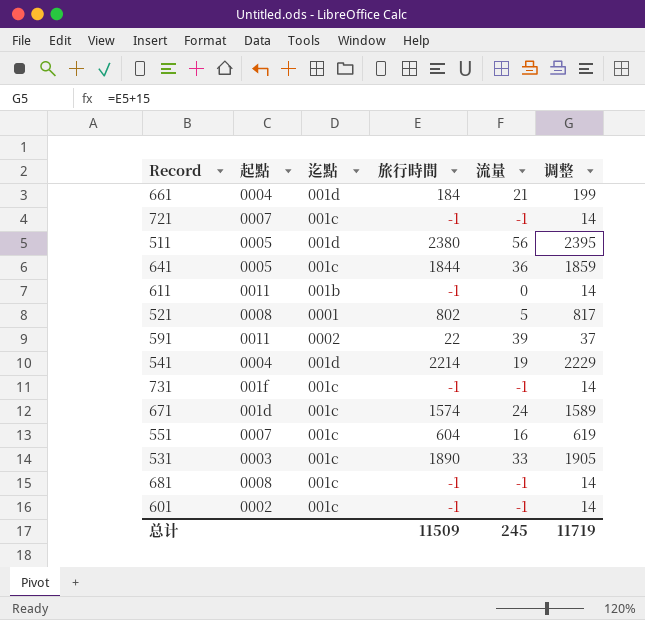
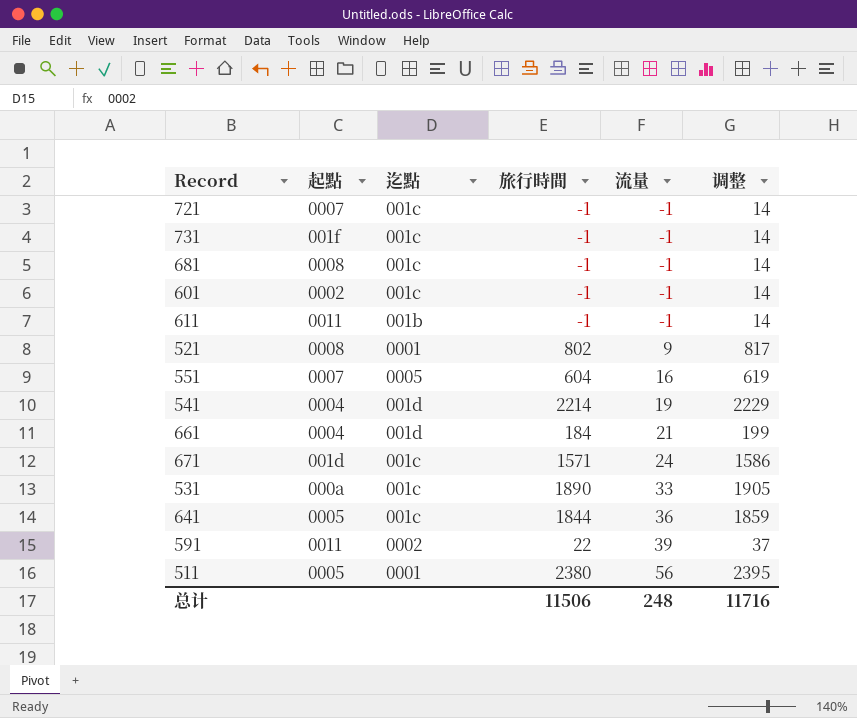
row order: none -> 流量 ascending
611 | 流量: 0 -> -1
521 | 流量: 5 -> 9
551 | 迄點: 001c -> 0005
671 | 旅行時間: 1574 -> 1571
671 | 调整: 1589 -> 1586
531 | 起點: 0003 -> 000a
511 | 迄點: 001d -> 0001
总计 | 旅行時間: 11509 -> 11506
总计 | 流量: 245 -> 248
总计 | 调整: 11719 -> 11716

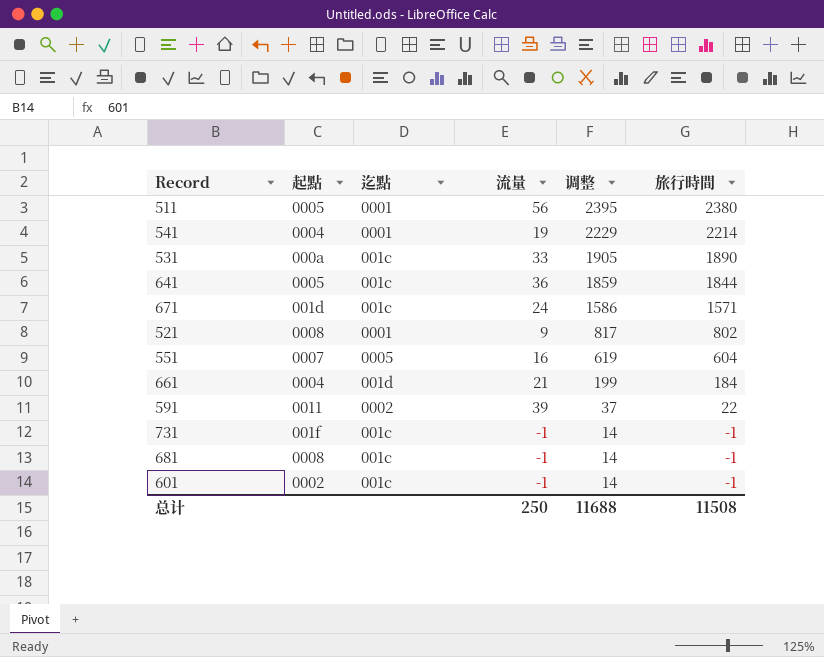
row order: 流量 ascending -> 调整 descending
column 旅行時間 | position: 4 -> 6
row 721: 0007 | 001c | -1 | -1 | 14 -> none
row 611: 0011 | 001b | -1 | -1 | 14 -> none
541 | 迄點: 001d -> 0001
总计 | 流量: 248 -> 250
总计 | 调整: 11716 -> 11688
总计 | 旅行時間: 11506 -> 11508

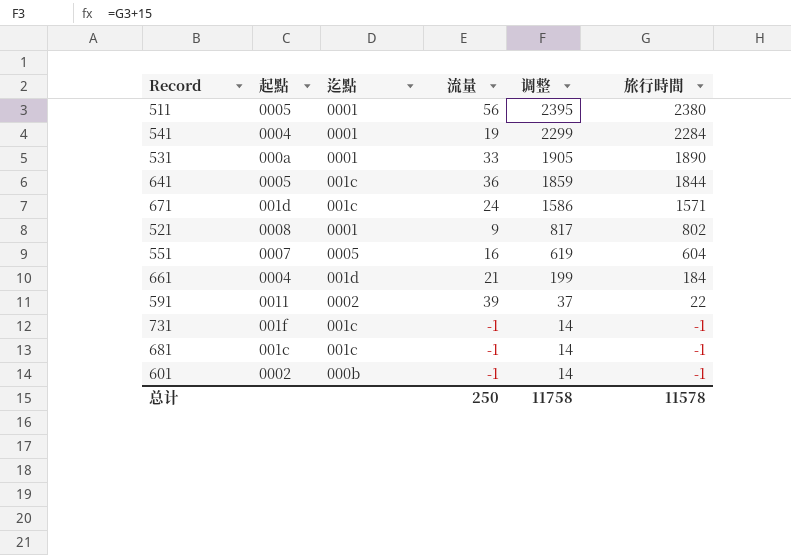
541 | 调整: 2229 -> 2299
541 | 旅行時間: 2214 -> 2284
531 | 迄點: 001c -> 0001
681 | 起點: 0008 -> 001c
601 | 迄點: 001c -> 000b
总计 | 调整: 11688 -> 11758
总计 | 旅行時間: 11508 -> 11578

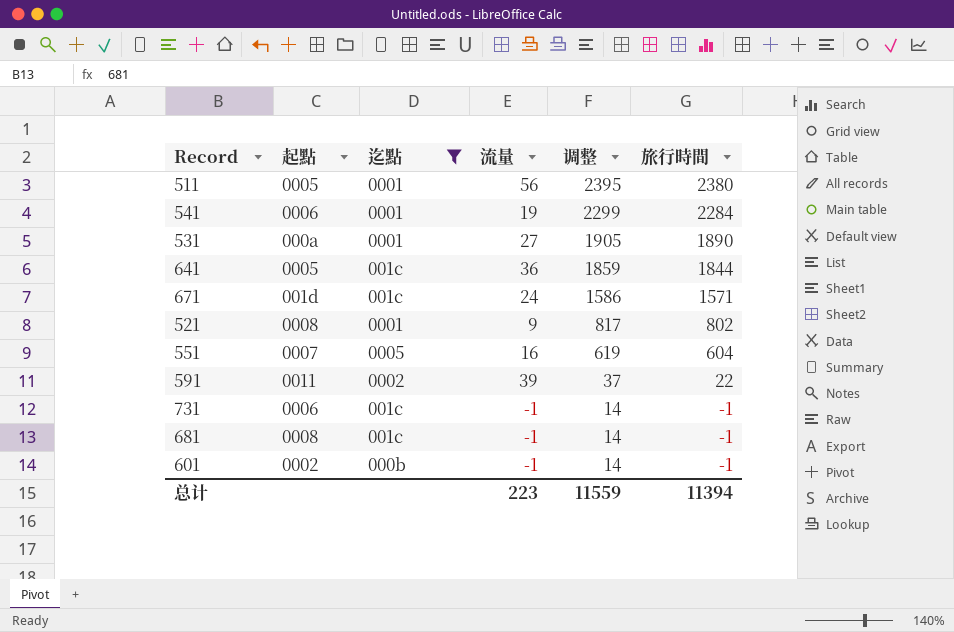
filter: none -> 迄點 != 001d
541 | 起點: 0004 -> 0006
531 | 流量: 33 -> 27
731 | 起點: 001f -> 0006
681 | 起點: 001c -> 0008
总计 | 流量: 250 -> 223
总计 | 调整: 11758 -> 11559
总计 | 旅行時間: 11578 -> 11394

